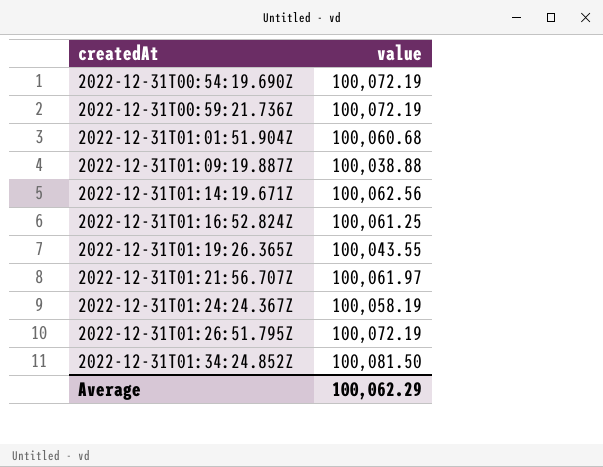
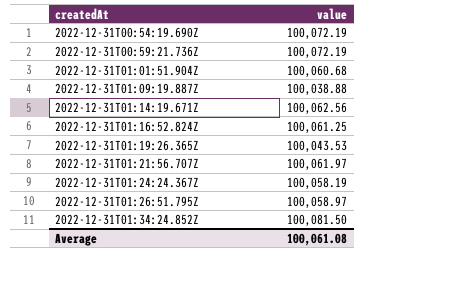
2022-12-31T01:19:26.365Z | value: 100,043.55 -> 100,043.53
2022-12-31T01:26:51.795Z | value: 100,072.19 -> 100,058.97
Average | value: 100,062.29 -> 100,061.08

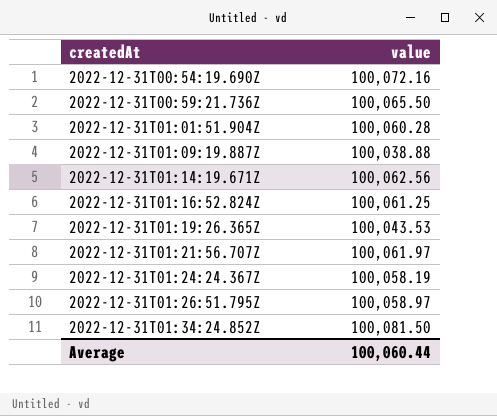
2022-12-31T00:54:19.690Z | value: 100,072.19 -> 100,072.16
2022-12-31T00:59:21.736Z | value: 100,072.19 -> 100,065.50
2022-12-31T01:01:51.904Z | value: 100,060.68 -> 100,060.28
Average | value: 100,061.08 -> 100,060.44

